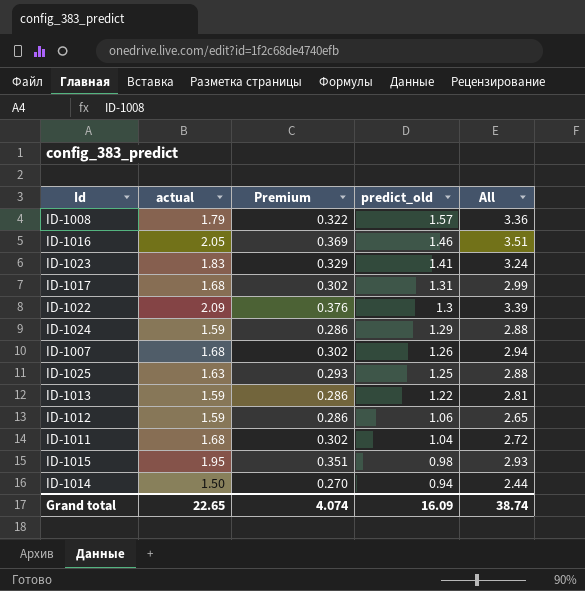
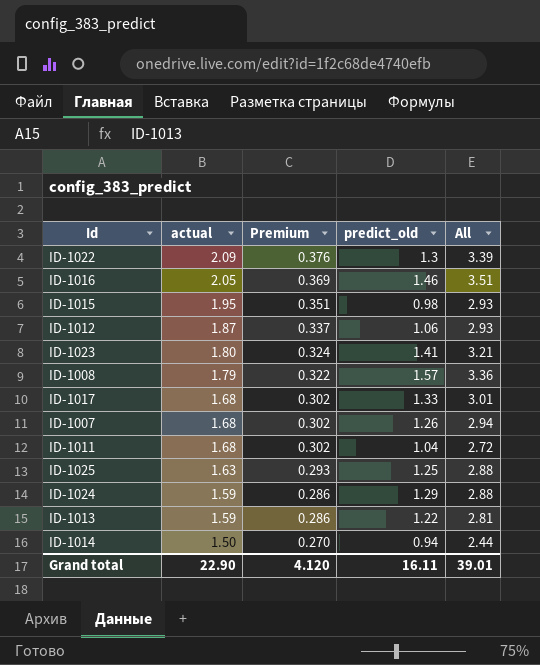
row order: predict_old descending -> actual descending
ID-1012 | actual: 1.59 -> 1.87
ID-1012 | Premium: 0.286 -> 0.337
ID-1012 | All: 2.65 -> 2.93
ID-1023 | actual: 1.83 -> 1.80
ID-1023 | Premium: 0.329 -> 0.324
ID-1023 | All: 3.24 -> 3.21
ID-1017 | predict_old: 1.31 -> 1.33
ID-1017 | All: 2.99 -> 3.01
Grand total | actual: 22.65 -> 22.90
Grand total | Premium: 4.074 -> 4.120
Grand total | predict_old: 16.09 -> 16.11
Grand total | All: 38.74 -> 39.01

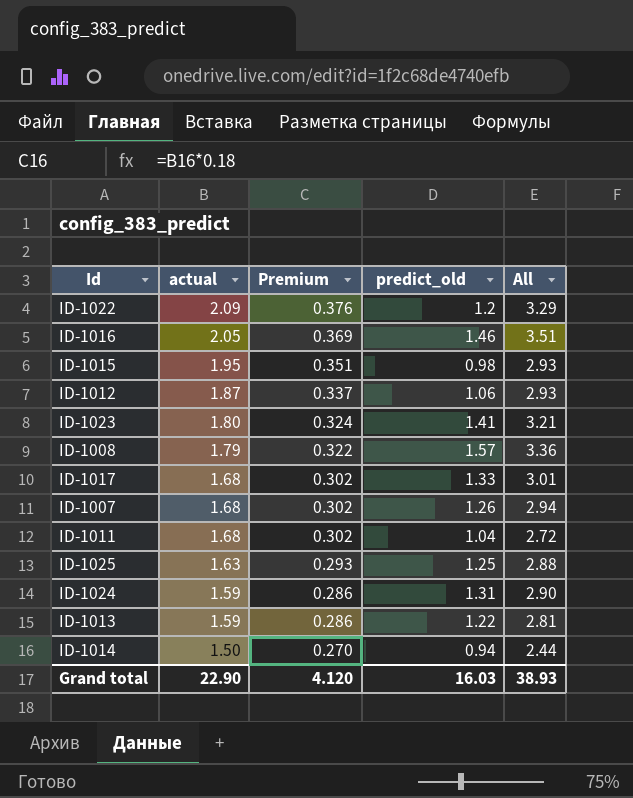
ID-1022 | predict_old: 1.3 -> 1.2
ID-1022 | All: 3.39 -> 3.29
ID-1024 | predict_old: 1.29 -> 1.31
ID-1024 | All: 2.88 -> 2.90
Grand total | predict_old: 16.11 -> 16.03
Grand total | All: 39.01 -> 38.93

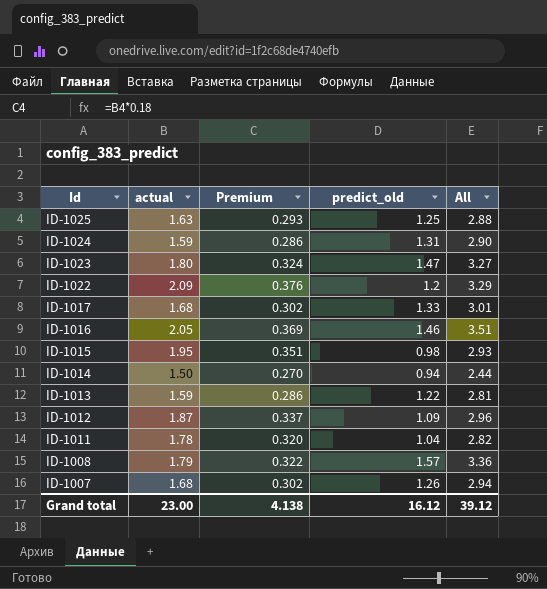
row order: actual descending -> Id descending
ID-1023 | predict_old: 1.41 -> 1.47
ID-1023 | All: 3.21 -> 3.27
ID-1012 | predict_old: 1.06 -> 1.09
ID-1012 | All: 2.93 -> 2.96
ID-1011 | actual: 1.68 -> 1.78
ID-1011 | Premium: 0.302 -> 0.320
ID-1011 | All: 2.72 -> 2.82
Grand total | actual: 22.90 -> 23.00
Grand total | Premium: 4.120 -> 4.138
Grand total | predict_old: 16.03 -> 16.12
Grand total | All: 38.93 -> 39.12

